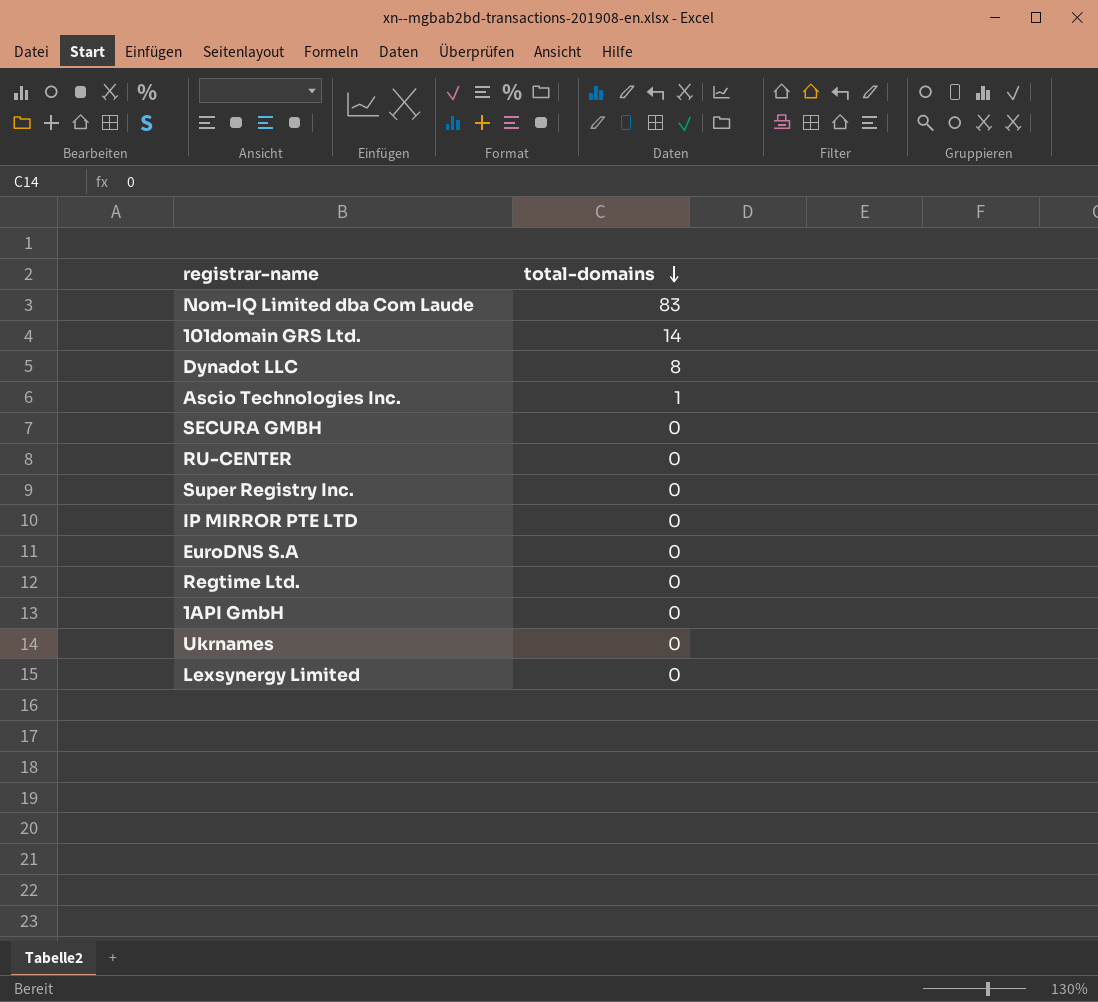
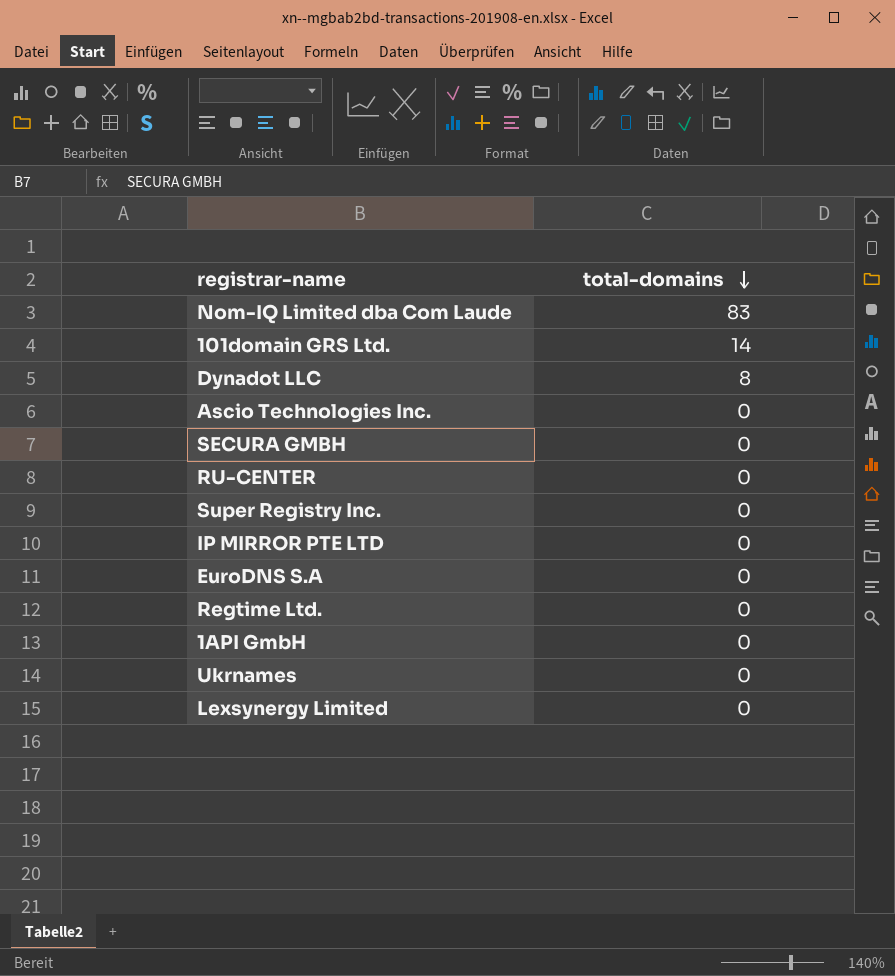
Ascio Technologies Inc. | total-domains: 1 -> 0

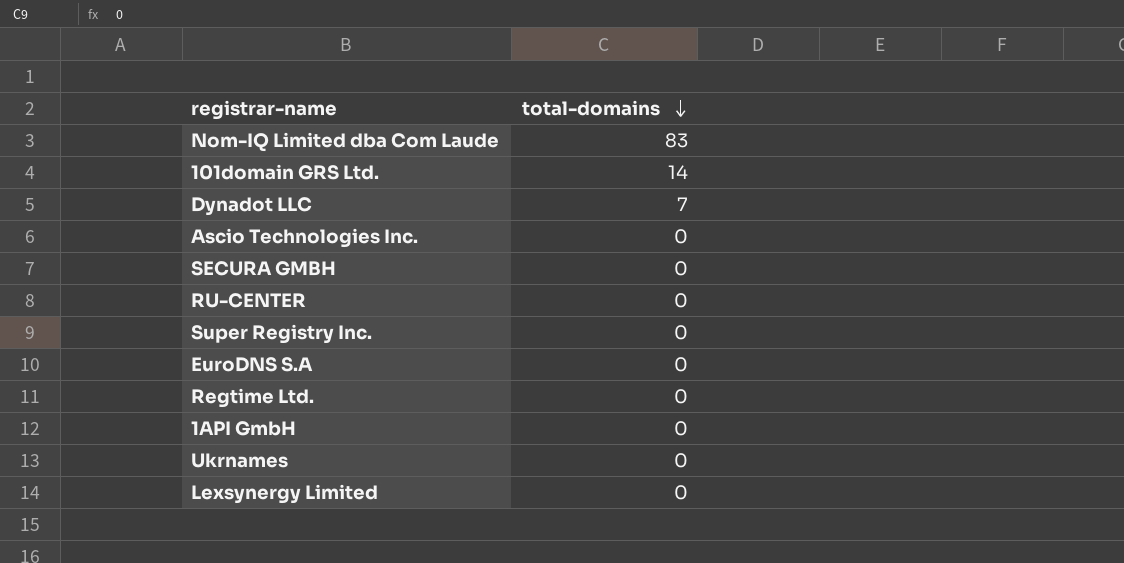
row IP MIRROR PTE LTD: 0 -> none
Dynadot LLC | total-domains: 8 -> 7

